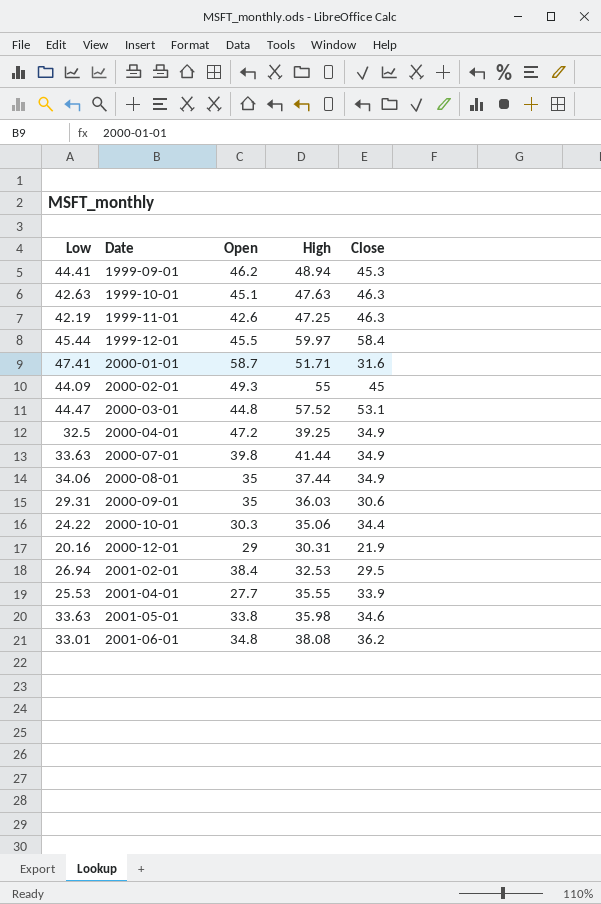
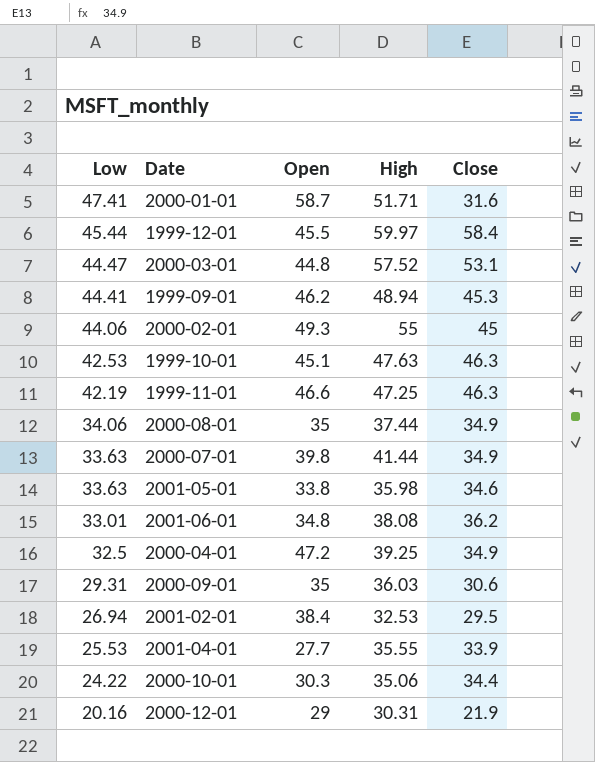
row order: Date ascending -> Low descending
2000-02-01 | Low: 44.09 -> 44.06
1999-10-01 | Low: 42.63 -> 42.53
1999-11-01 | Open: 42.6 -> 46.6

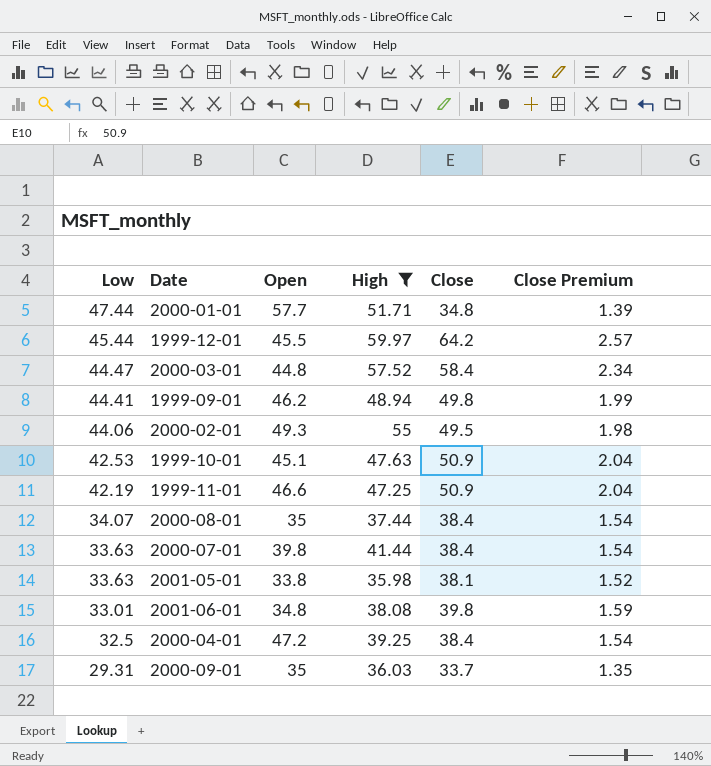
filter: none -> High >= 35.98
column Close Premium | formula: none -> [Close] * 0.04
2000-01-01 | Low: 47.41 -> 47.44
2000-01-01 | Open: 58.7 -> 57.7
2000-01-01 | Close: 31.6 -> 34.8
1999-12-01 | Close: 58.4 -> 64.2
2000-03-01 | Close: 53.1 -> 58.4
1999-09-01 | Close: 45.3 -> 49.8
2000-02-01 | Close: 45 -> 49.5
1999-10-01 | Close: 46.3 -> 50.9
1999-11-01 | Close: 46.3 -> 50.9
2000-08-01 | Low: 34.06 -> 34.07
2000-08-01 | Close: 34.9 -> 38.4
2000-07-01 | Close: 34.9 -> 38.4
2001-05-01 | Close: 34.6 -> 38.1
2001-06-01 | Close: 36.2 -> 39.8
2000-04-01 | Close: 34.9 -> 38.4
2000-09-01 | Close: 30.6 -> 33.7

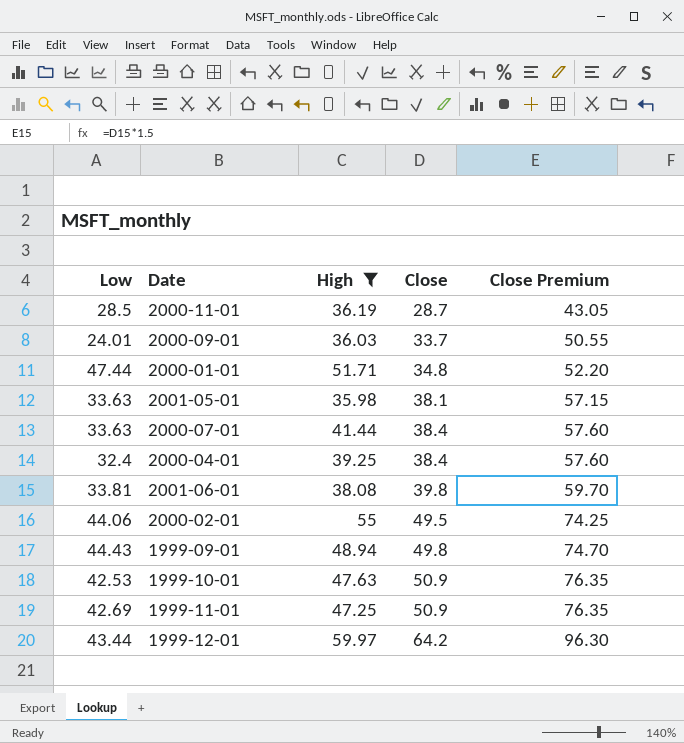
row order: Low descending -> Close ascending
column Open | position: 3 -> none
column Close Premium | formula: [Close] * 0.04 -> [Close] * 1.5
row 2000-03-01: 44.47 | 44.8 | 57.52 | 58.4 | 2.34 -> none
row 2000-08-01: 34.07 | 35 | 37.44 | 38.4 | 1.54 -> none
row 2000-11-01: none -> 28.5 | 36.19 | 28.7 | 43.05
2000-09-01 | Low: 29.31 -> 24.01
2000-04-01 | Low: 32.5 -> 32.4
2001-06-01 | Low: 33.01 -> 33.81
1999-09-01 | Low: 44.41 -> 44.43
1999-11-01 | Low: 42.19 -> 42.69
1999-12-01 | Low: 45.44 -> 43.44

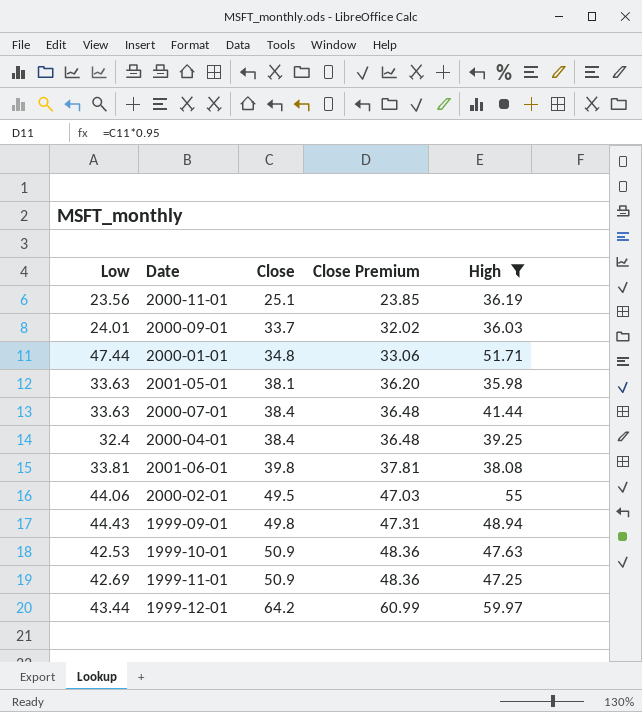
column Close Premium | formula: [Close] * 1.5 -> [Close] * 0.95
column High | position: 3 -> 5
2000-11-01 | Low: 28.5 -> 23.56
2000-11-01 | Close: 28.7 -> 25.1

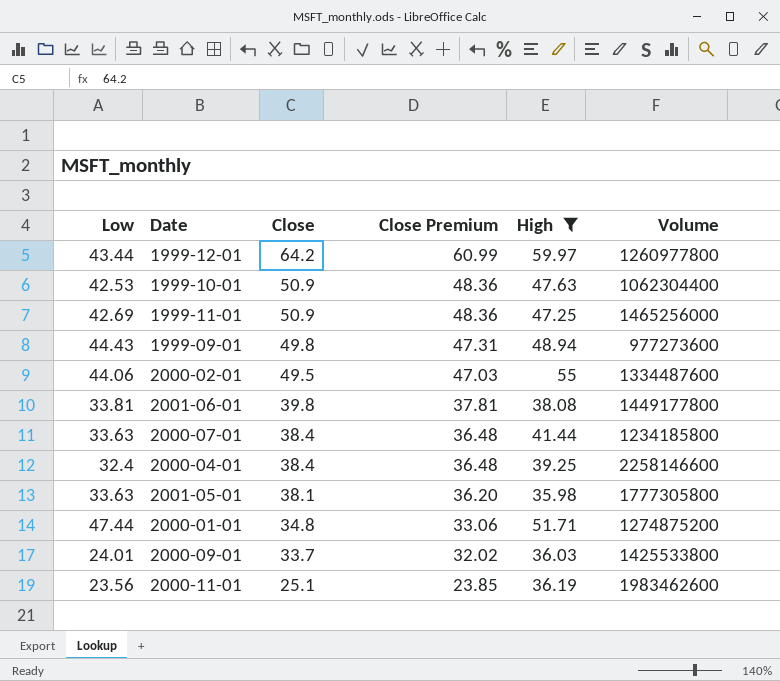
row order: Close ascending -> Close descending
column Volume | position: none -> 6

